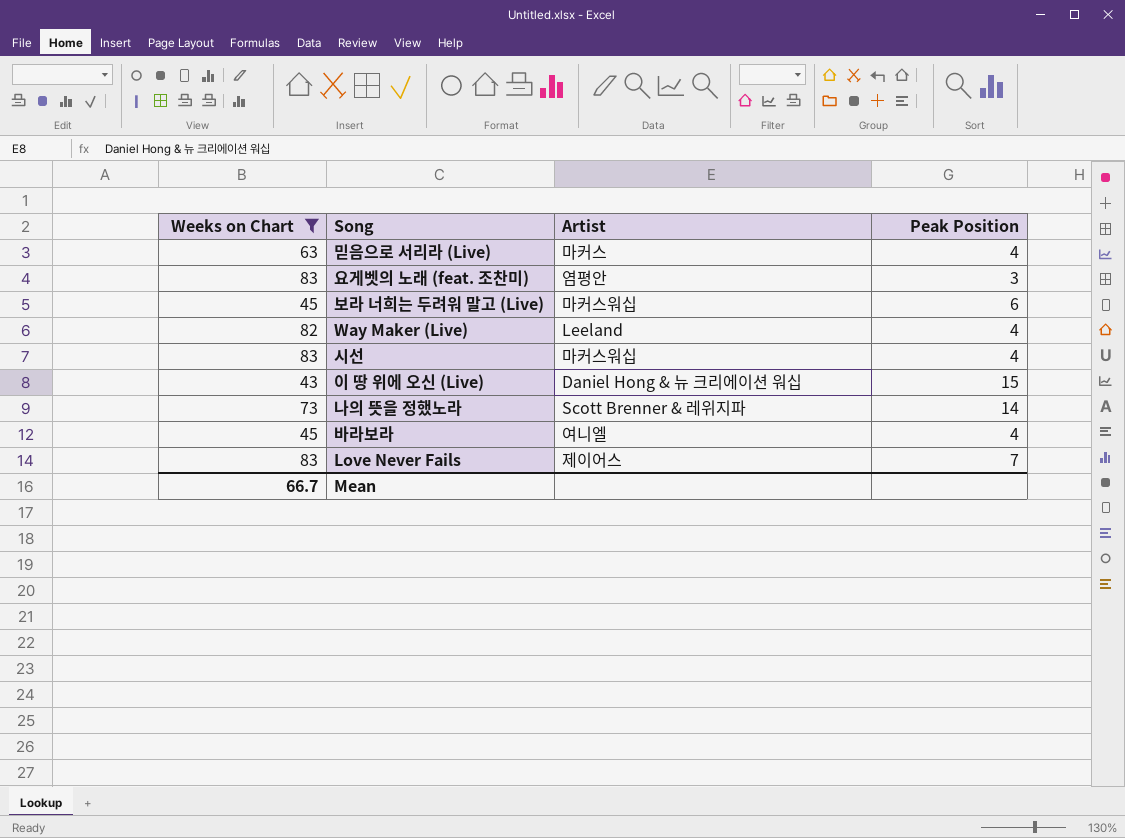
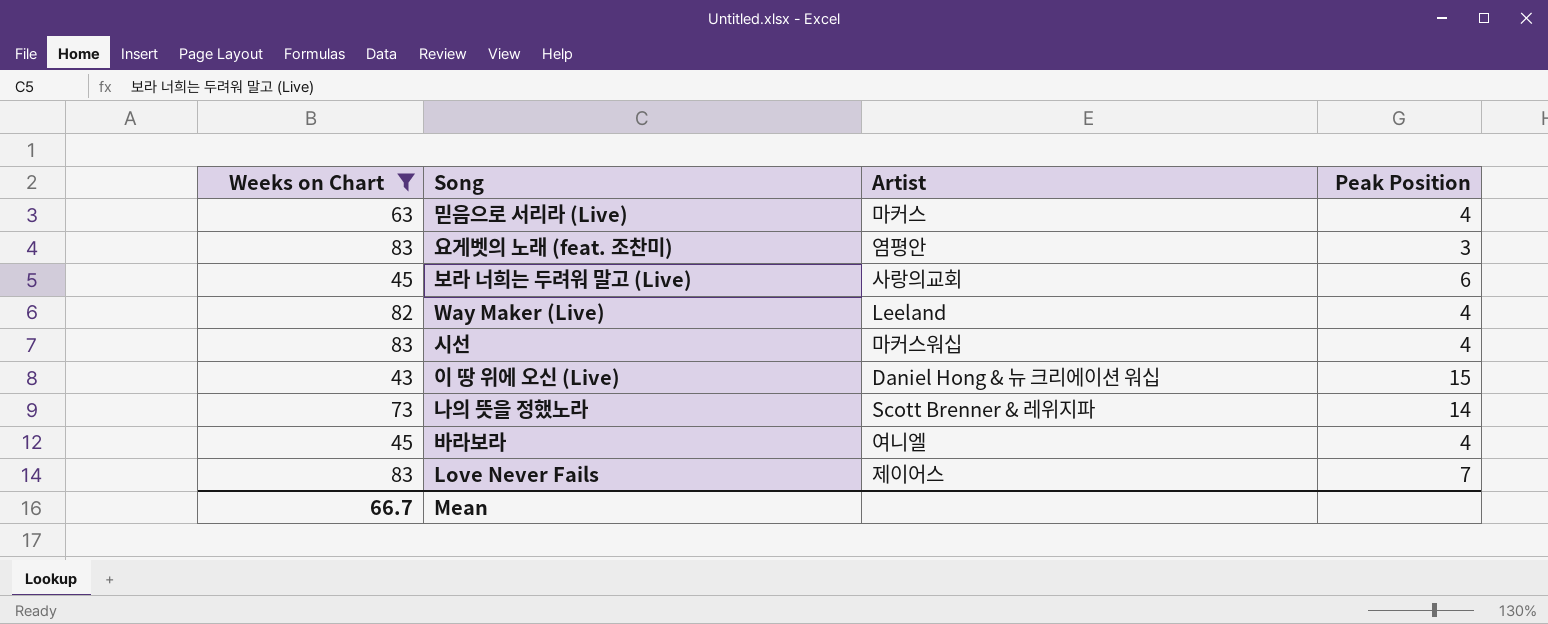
보라 너희는 두려워 말고 (Live) | Artist: 마커스워십 -> 사랑의교회

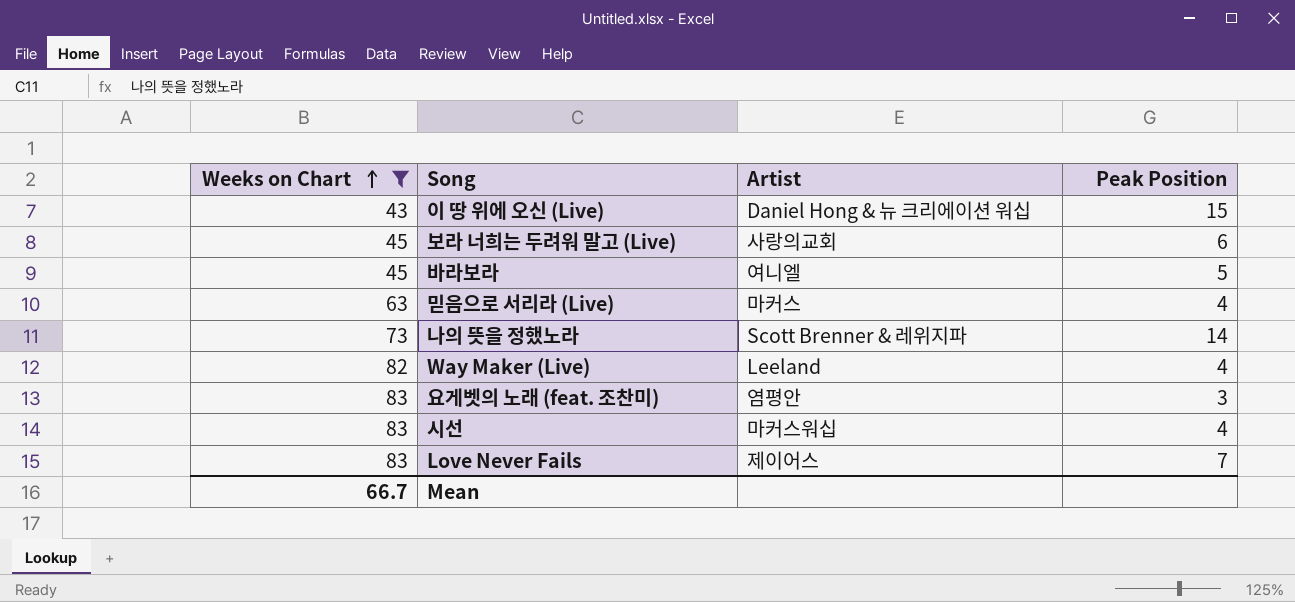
row order: none -> Weeks on Chart ascending
바라보라 | Peak Position: 4 -> 5

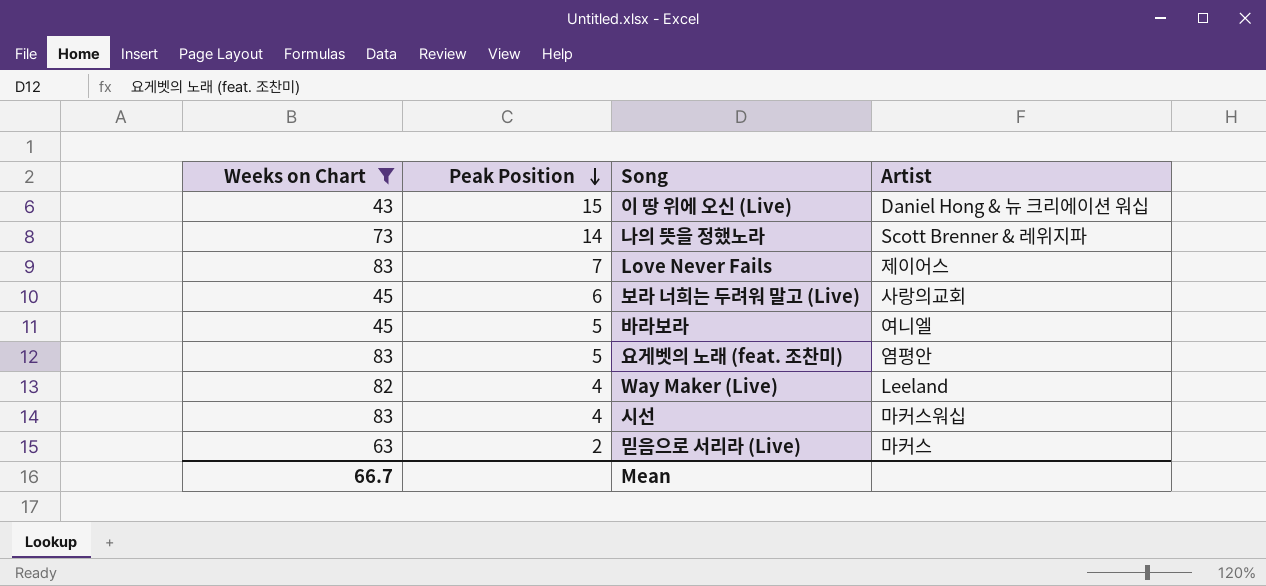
row order: Weeks on Chart ascending -> Peak Position descending
column Peak Position | position: 4 -> 2
요게벳의 노래 (feat. 조찬미) | Peak Position: 3 -> 5
믿음으로 서리라 (Live) | Peak Position: 4 -> 2

